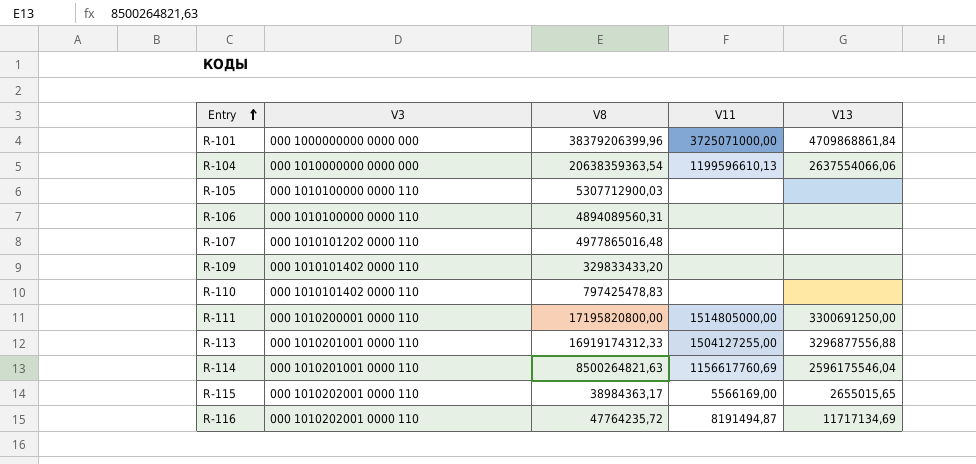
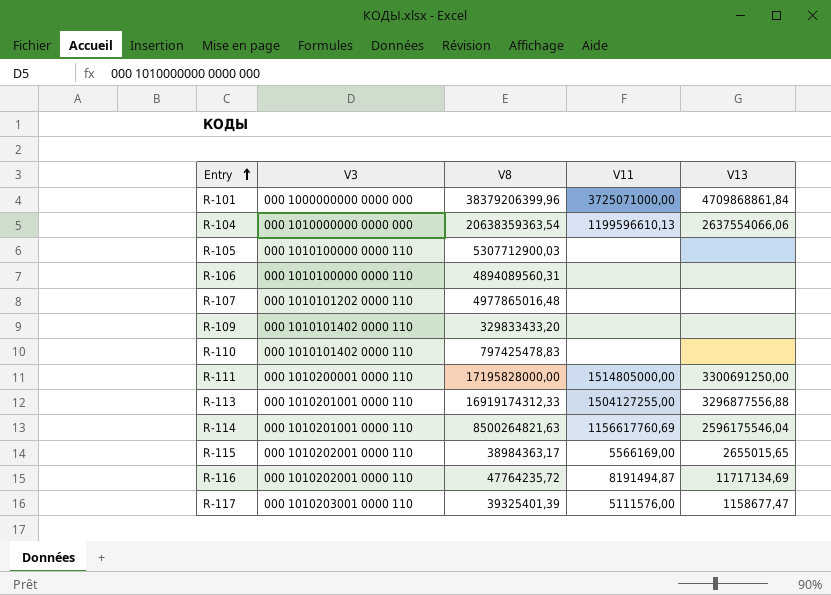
R-111 | V8: 17195820800,00 -> 17195828000,00
row R-117: none -> 000 1010203001 0000 110 | 39325401,39 | 5111576,00 | 1158677,47

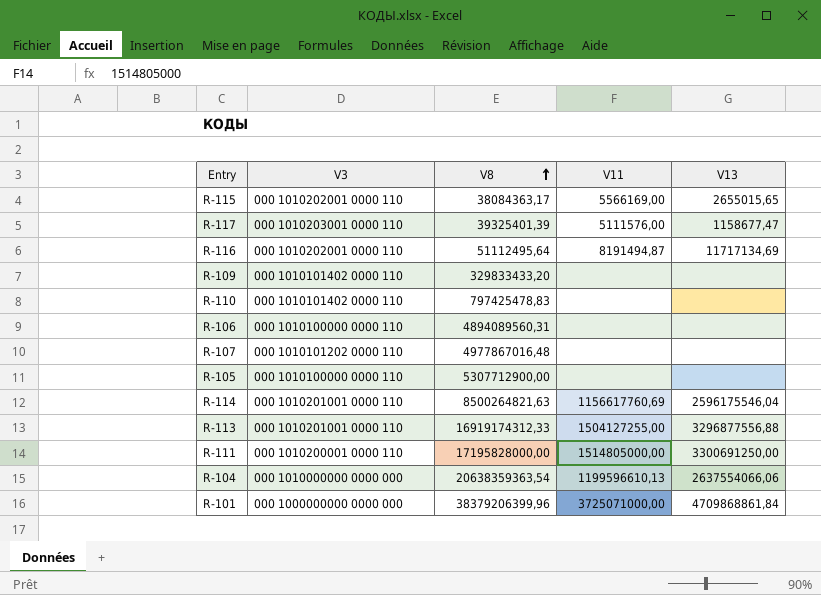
row order: Entry ascending -> V8 ascending
R-115 | V8: 38984363,17 -> 38084363,17
R-116 | V8: 47764235,72 -> 51112495,64
R-107 | V8: 4977865016,48 -> 4977867016,48
R-105 | V8: 5307712900,03 -> 5307712900,00

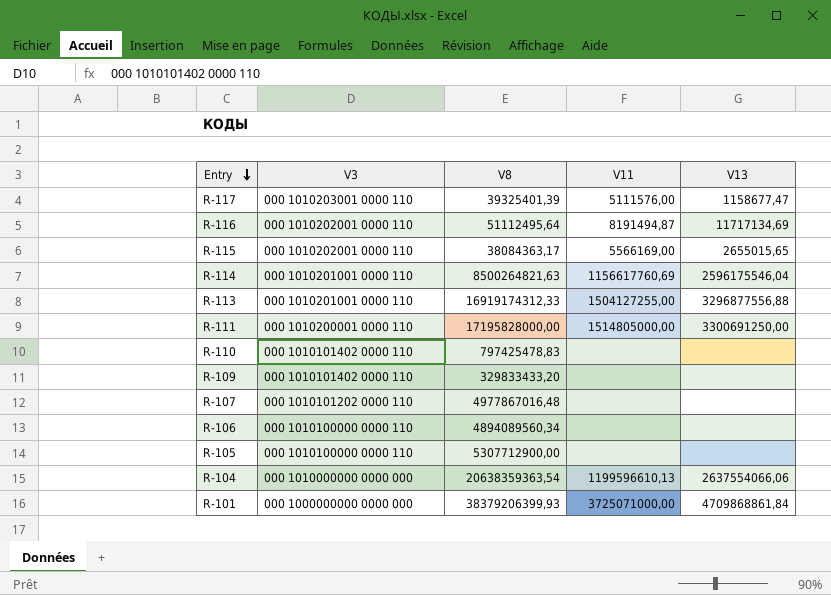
row order: V8 ascending -> Entry descending
R-106 | V8: 4894089560,31 -> 4894089560,34
R-101 | V8: 38379206399,96 -> 38379206399,93

